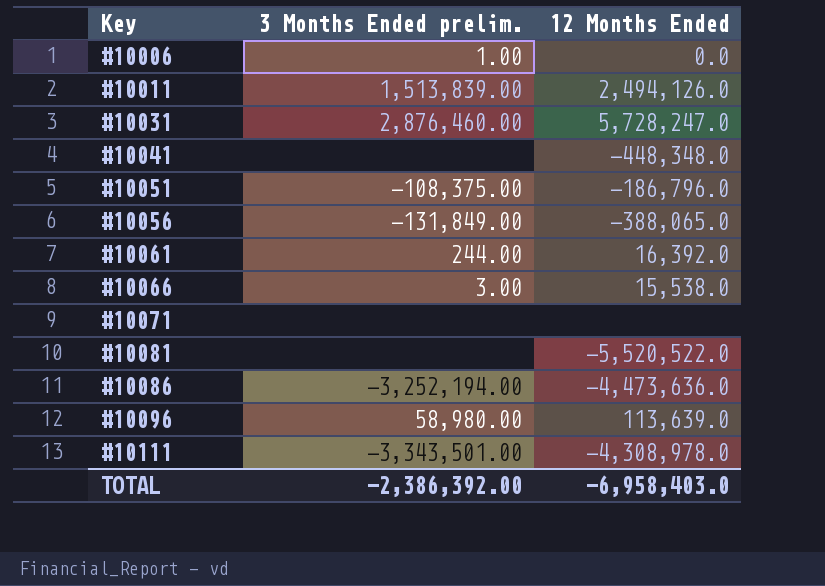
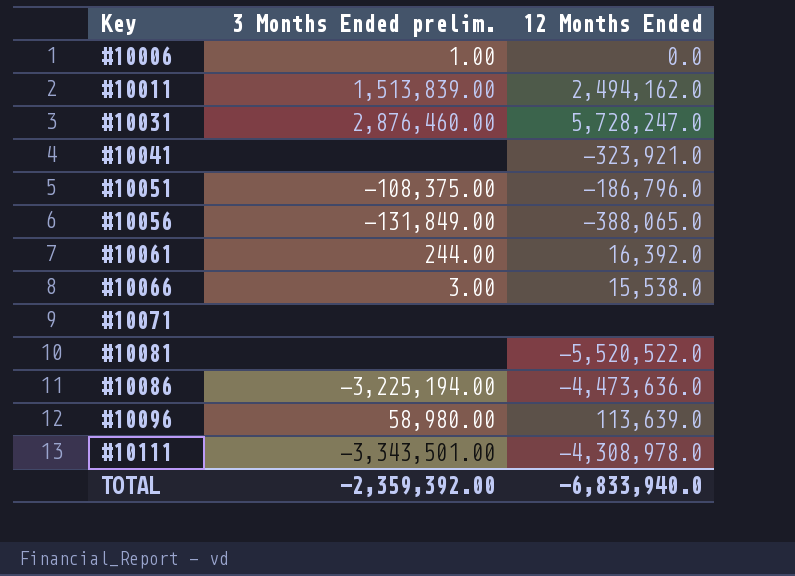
#10011 | 12 Months Ended: 2,494,126.0 -> 2,494,162.0
#10041 | 12 Months Ended: -448,348.0 -> -323,921.0
#10086 | 3 Months Ended prelim.: -3,252,194.00 -> -3,225,194.00
TOTAL | 3 Months Ended prelim.: -2,386,392.00 -> -2,359,392.00
TOTAL | 12 Months Ended: -6,958,403.0 -> -6,833,940.0

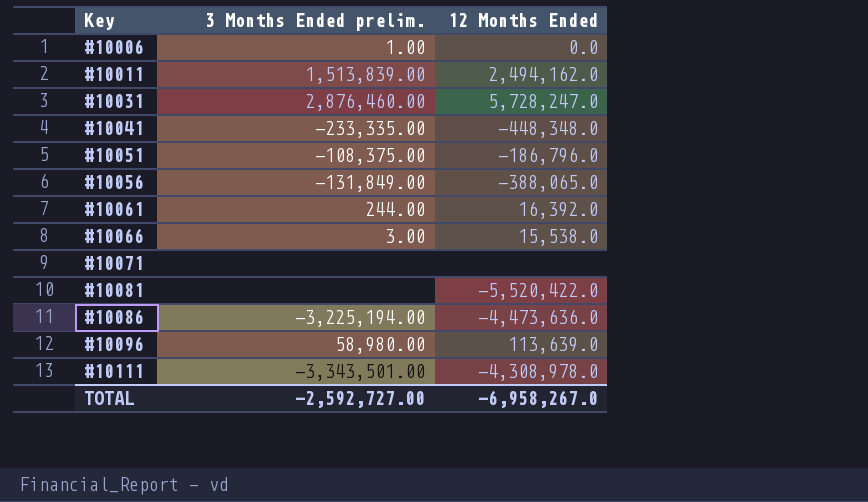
#10041 | 3 Months Ended prelim.: none -> -233,335.00
#10041 | 12 Months Ended: -323,921.0 -> -448,348.0
#10081 | 12 Months Ended: -5,520,522.0 -> -5,520,422.0
TOTAL | 3 Months Ended prelim.: -2,359,392.00 -> -2,592,727.00
TOTAL | 12 Months Ended: -6,833,940.0 -> -6,958,267.0

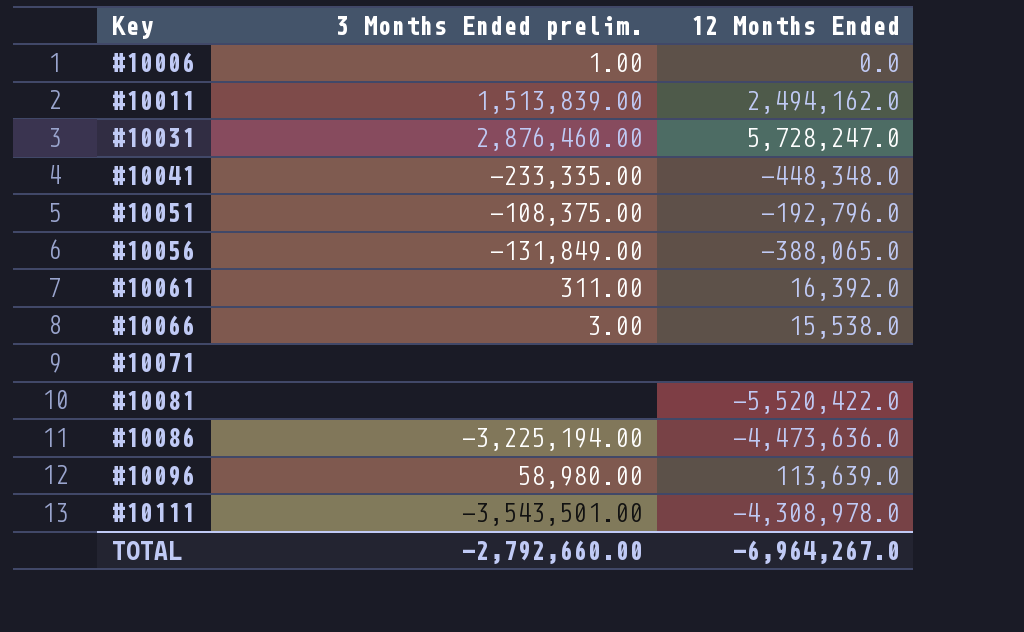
#10051 | 12 Months Ended: -186,796.0 -> -192,796.0
#10061 | 3 Months Ended prelim.: 244.00 -> 311.00
#10111 | 3 Months Ended prelim.: -3,343,501.00 -> -3,543,501.00
TOTAL | 3 Months Ended prelim.: -2,592,727.00 -> -2,792,660.00
TOTAL | 12 Months Ended: -6,958,267.0 -> -6,964,267.0

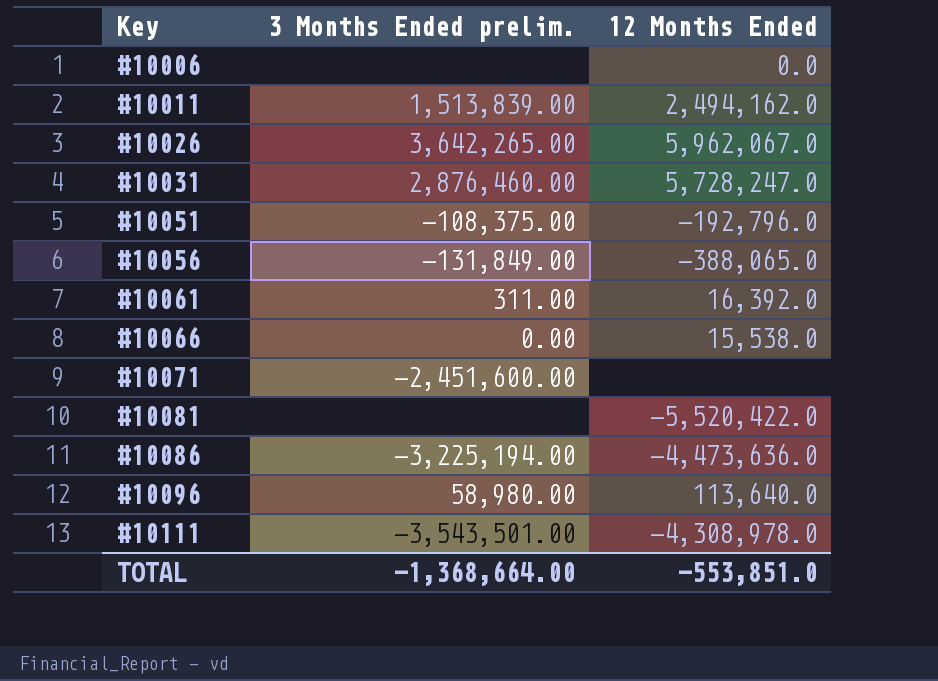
row #10041: -233,335.00 | -448,348.0 -> none
#10006 | 3 Months Ended prelim.: 1.00 -> none
row #10026: none -> 3,642,265.00 | 5,962,067.0
#10066 | 3 Months Ended prelim.: 3.00 -> 0.00
#10071 | 3 Months Ended prelim.: none -> -2,451,600.00
#10096 | 12 Months Ended: 113,639.0 -> 113,640.0
TOTAL | 3 Months Ended prelim.: -2,792,660.00 -> -1,368,664.00
TOTAL | 12 Months Ended: -6,964,267.0 -> -553,851.0

